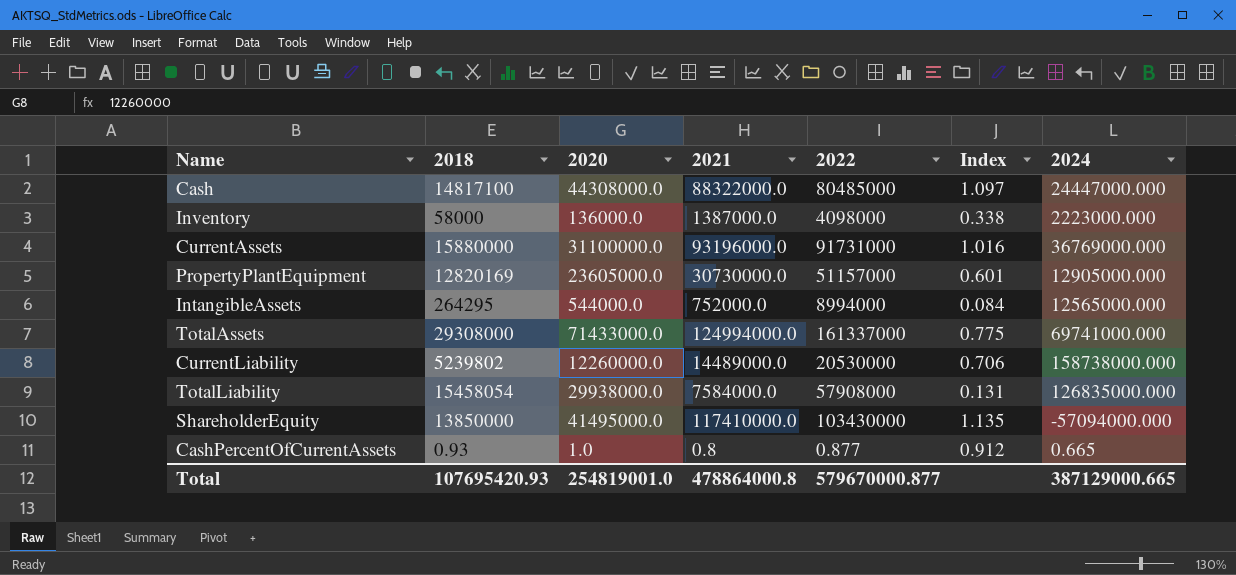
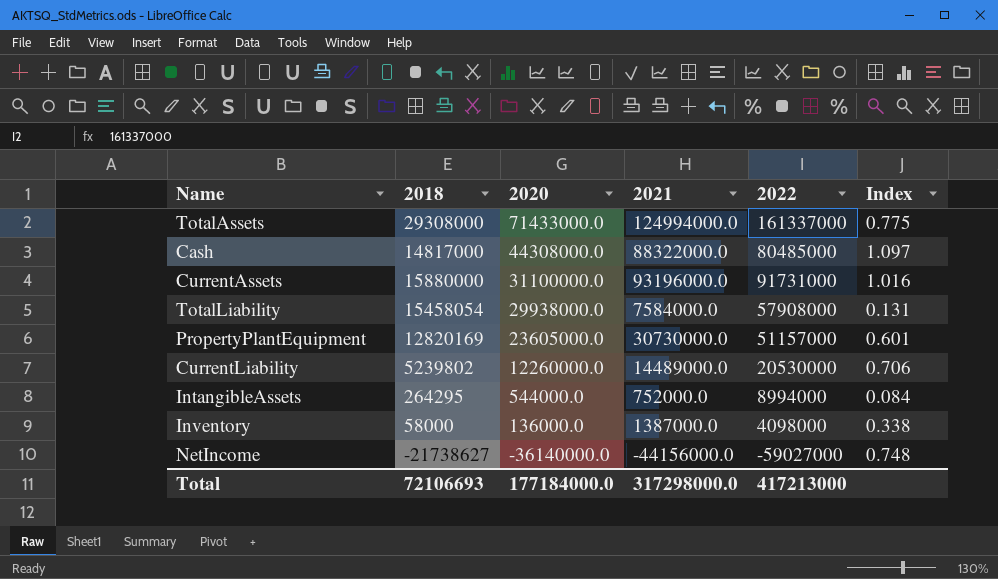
row order: none -> 2020 descending
column 2024 | position: 7 -> none
row ShareholderEquity: 13850000 | 41495000.0 | 117410000.0 | 103430000 | 1.135 | -57094000.000 -> none
row CashPercentOfCurrentAssets: 0.93 | 1.0 | 0.8 | 0.877 | 0.912 | 0.665 -> none
Cash | 2018: 14817100 -> 14817000
row NetIncome: none -> -21738627 | -36140000.0 | -44156000.0 | -59027000 | 0.748
Total | 2018: 107695420.93 -> 72106693
Total | 2020: 254819001.0 -> 177184000.0
Total | 2021: 478864000.8 -> 317298000.0
Total | 2022: 579670000.877 -> 417213000

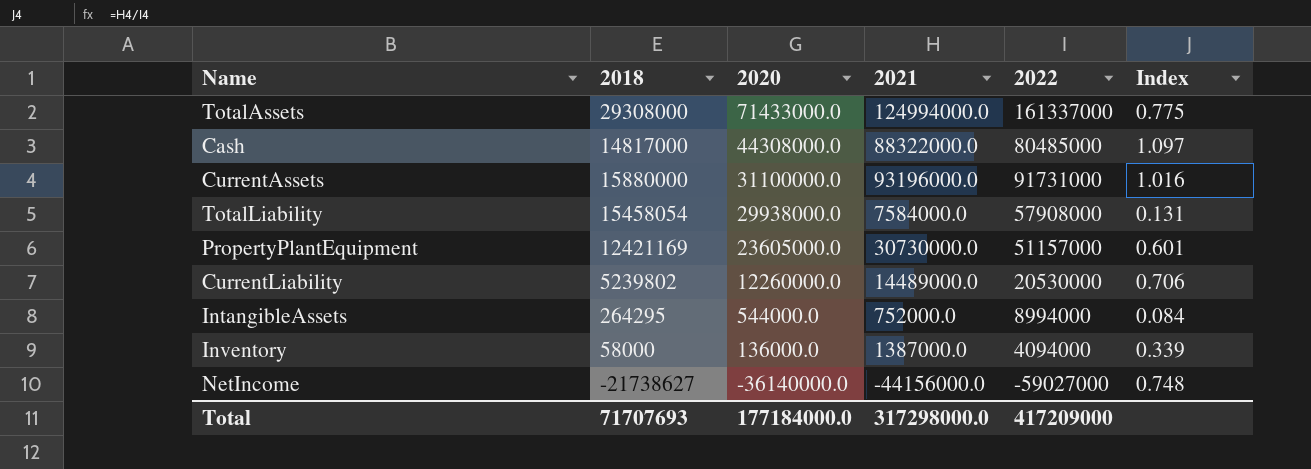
PropertyPlantEquipment | 2018: 12820169 -> 12421169
Inventory | 2022: 4098000 -> 4094000
Inventory | Index: 0.338 -> 0.339
Total | 2018: 72106693 -> 71707693
Total | 2022: 417213000 -> 417209000

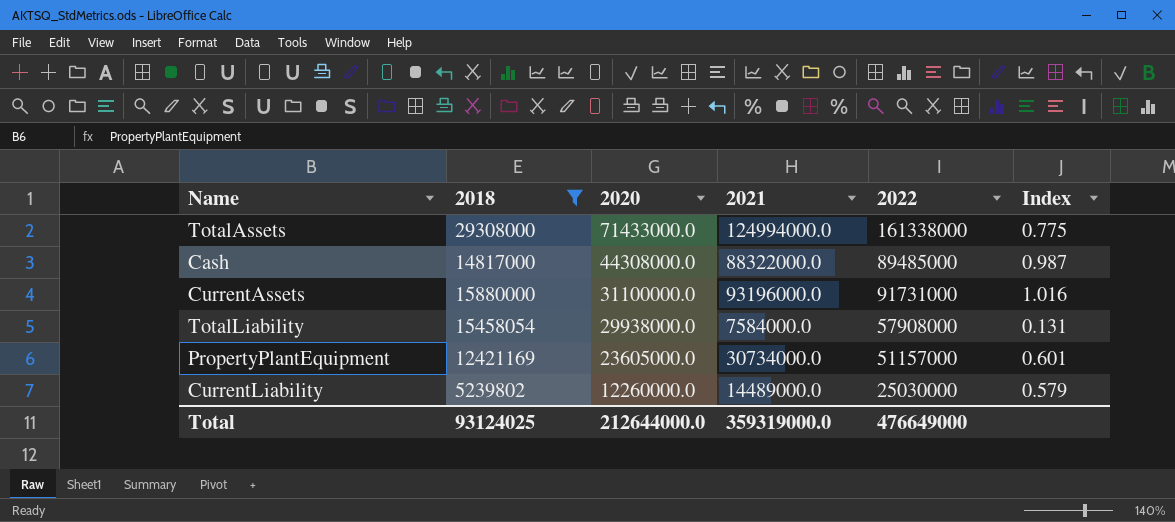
filter: none -> 2018 >= 5239802
TotalAssets | 2022: 161337000 -> 161338000
Cash | 2022: 80485000 -> 89485000
Cash | Index: 1.097 -> 0.987
PropertyPlantEquipment | 2021: 30730000.0 -> 30734000.0
CurrentLiability | 2022: 20530000 -> 25030000
CurrentLiability | Index: 0.706 -> 0.579
Total | 2018: 71707693 -> 93124025
Total | 2020: 177184000.0 -> 212644000.0
Total | 2021: 317298000.0 -> 359319000.0
Total | 2022: 417209000 -> 476649000

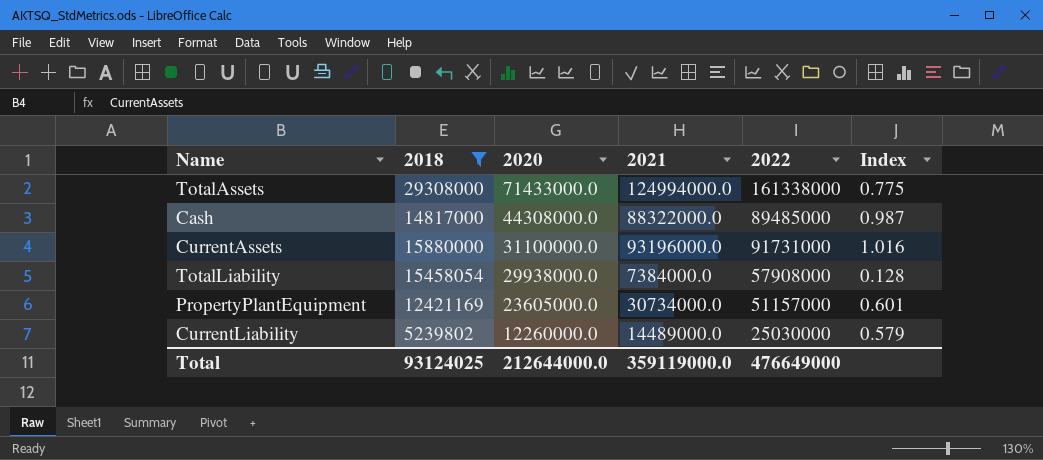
TotalLiability | 2021: 7584000.0 -> 7384000.0
TotalLiability | Index: 0.131 -> 0.128
Total | 2021: 359319000.0 -> 359119000.0

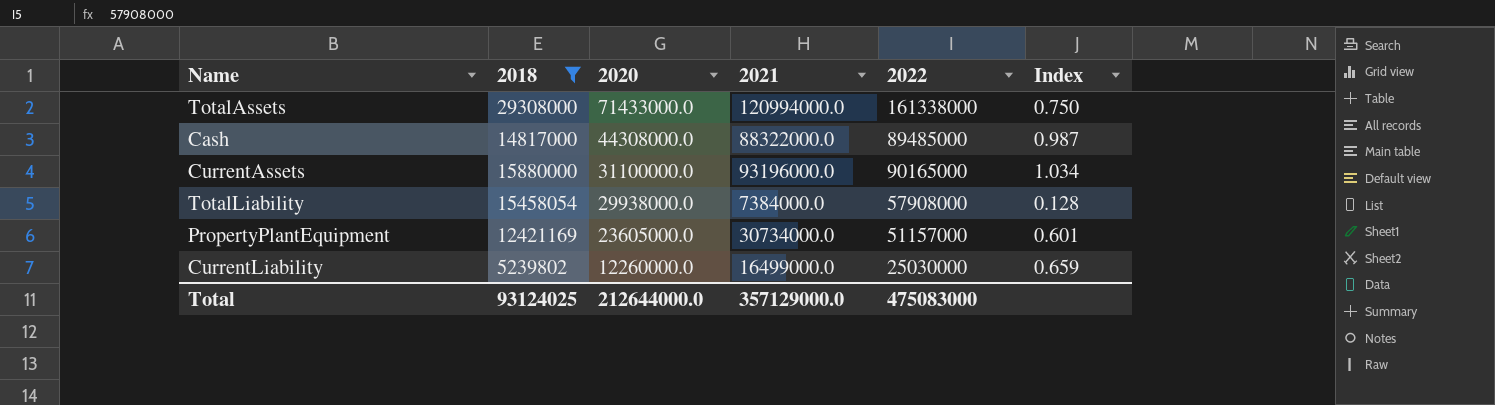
TotalAssets | 2021: 124994000.0 -> 120994000.0
TotalAssets | Index: 0.775 -> 0.750
CurrentAssets | 2022: 91731000 -> 90165000
CurrentAssets | Index: 1.016 -> 1.034
CurrentLiability | 2021: 14489000.0 -> 16499000.0
CurrentLiability | Index: 0.579 -> 0.659
Total | 2021: 359119000.0 -> 357129000.0
Total | 2022: 476649000 -> 475083000

